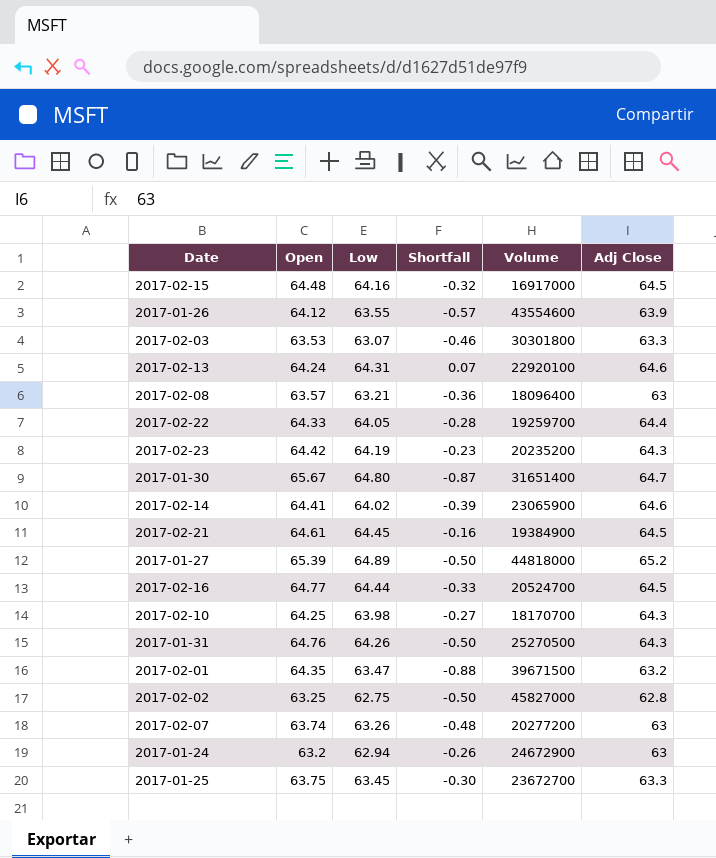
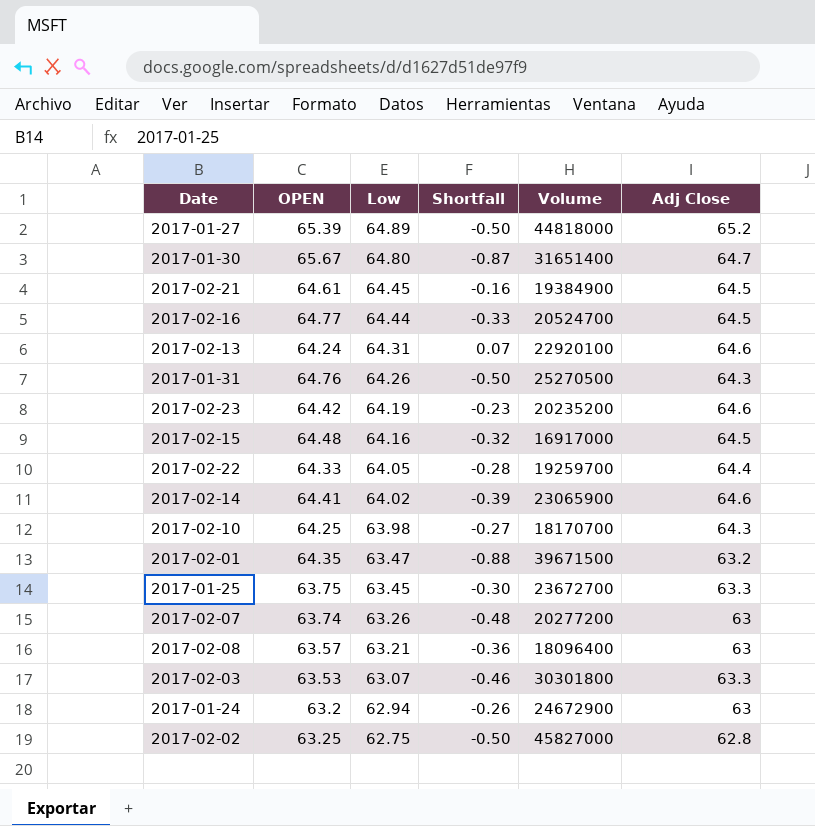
row order: none -> Low descending
column name: Open -> OPEN
row 2017-01-26: 64.12 | 63.55 | -0.57 | 43554600 | 63.9 -> none
2017-02-23 | Adj Close: 64.3 -> 64.6

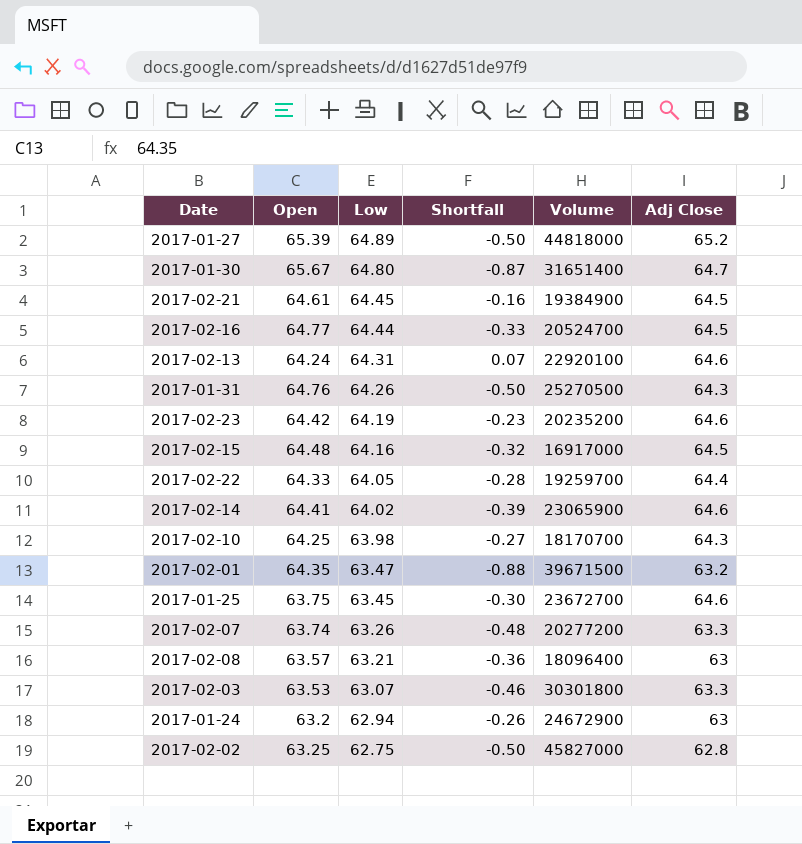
column name: OPEN -> Open
2017-01-25 | Adj Close: 63.3 -> 64.6
2017-02-07 | Adj Close: 63 -> 63.3

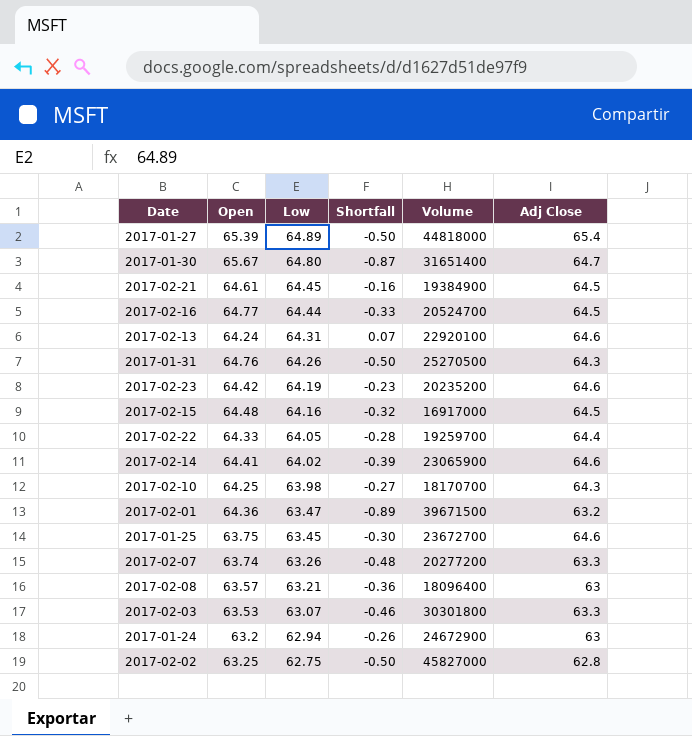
2017-01-27 | Adj Close: 65.2 -> 65.4
2017-02-01 | Open: 64.35 -> 64.36
2017-02-01 | Shortfall: -0.88 -> -0.89

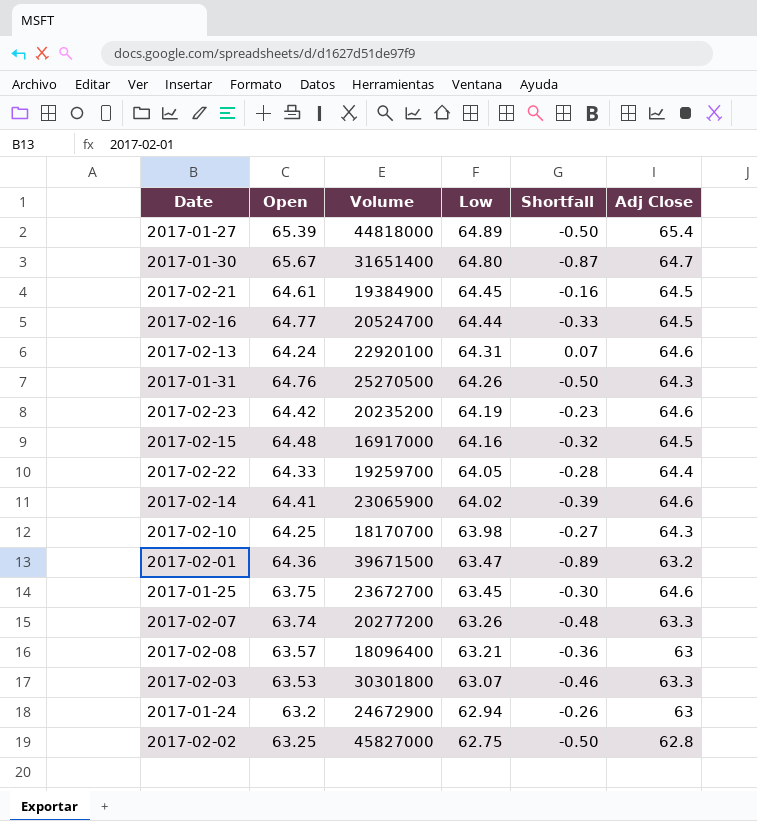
column Volume | position: 5 -> 3

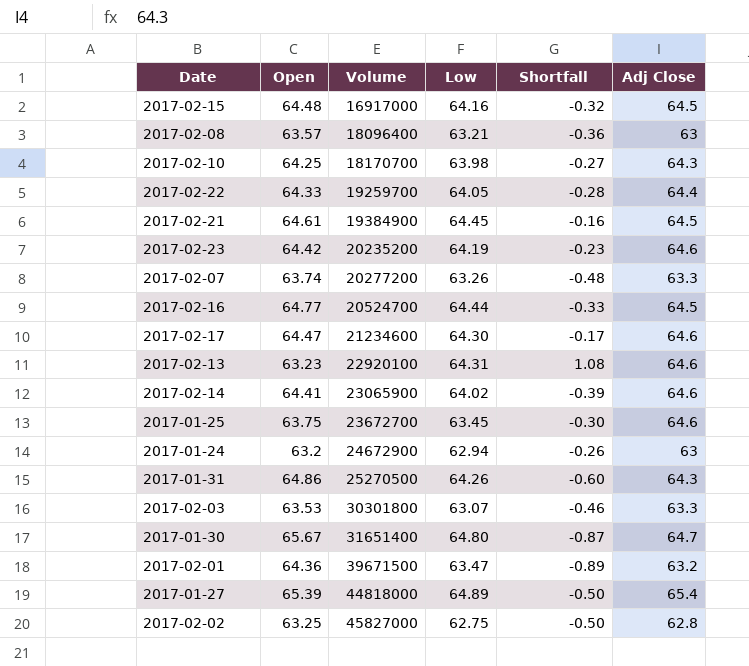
row order: Low descending -> Volume ascending
row 2017-02-17: none -> 64.47 | 21234600 | 64.30 | -0.17 | 64.6
2017-02-13 | Open: 64.24 -> 63.23
2017-02-13 | Shortfall: 0.07 -> 1.08
2017-01-31 | Open: 64.76 -> 64.86
2017-01-31 | Shortfall: -0.50 -> -0.60

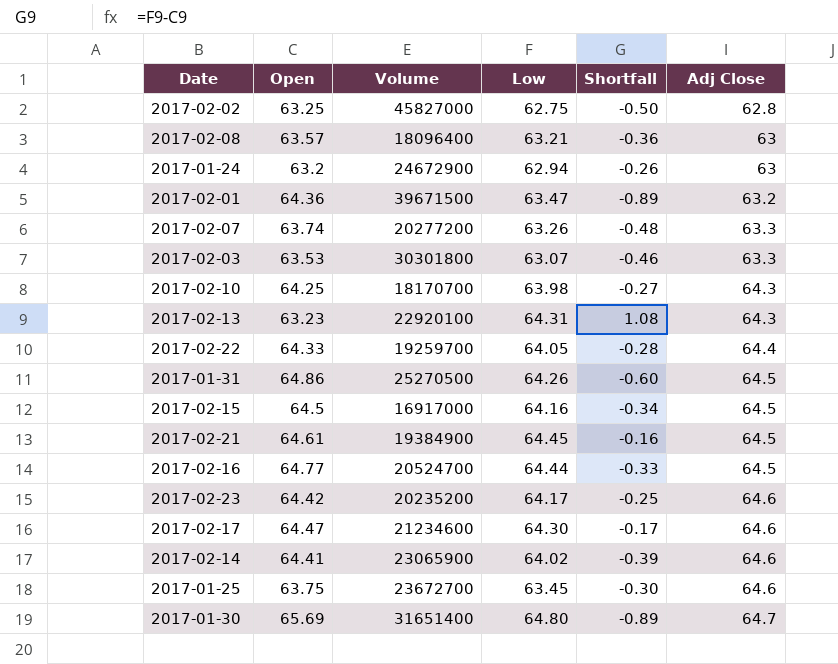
row order: Volume ascending -> Adj Close ascending
row 2017-01-27: 65.39 | 44818000 | 64.89 | -0.50 | 65.4 -> none
2017-02-13 | Adj Close: 64.6 -> 64.3
2017-01-31 | Adj Close: 64.3 -> 64.5
2017-02-15 | Open: 64.48 -> 64.5
2017-02-15 | Shortfall: -0.32 -> -0.34
2017-02-23 | Low: 64.19 -> 64.17
2017-02-23 | Shortfall: -0.23 -> -0.25
2017-01-30 | Open: 65.67 -> 65.69
2017-01-30 | Shortfall: -0.87 -> -0.89

